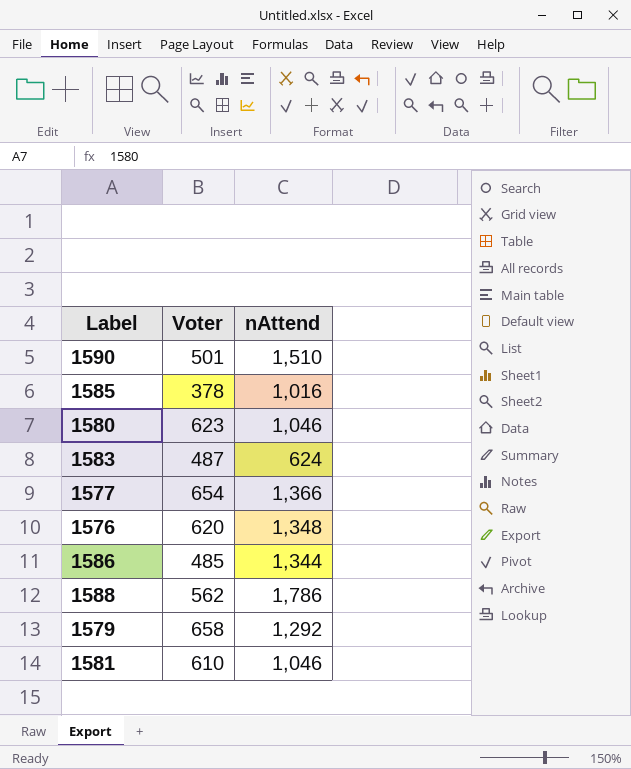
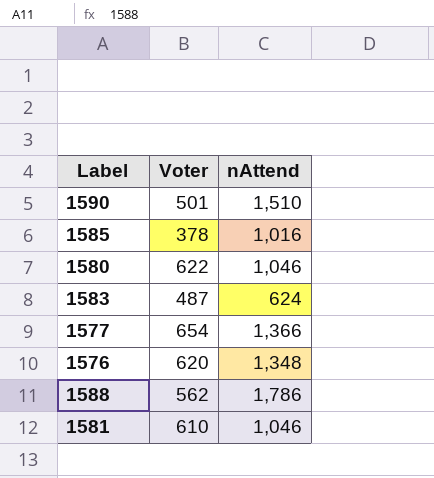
row 1586: 485 | 1,344 -> none
row 1579: 658 | 1,292 -> none
1580 | Voter: 623 -> 622

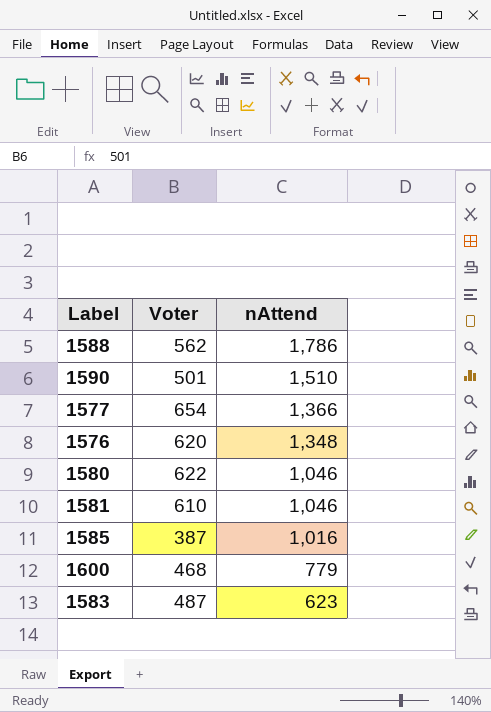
row order: none -> nAttend descending
1585 | Voter: 378 -> 387
row 1600: none -> 468 | 779
1583 | nAttend: 624 -> 623

